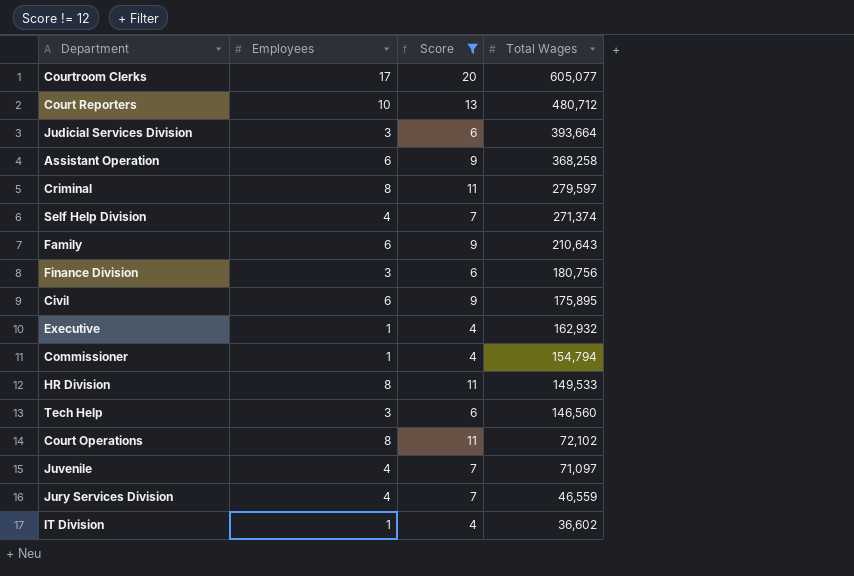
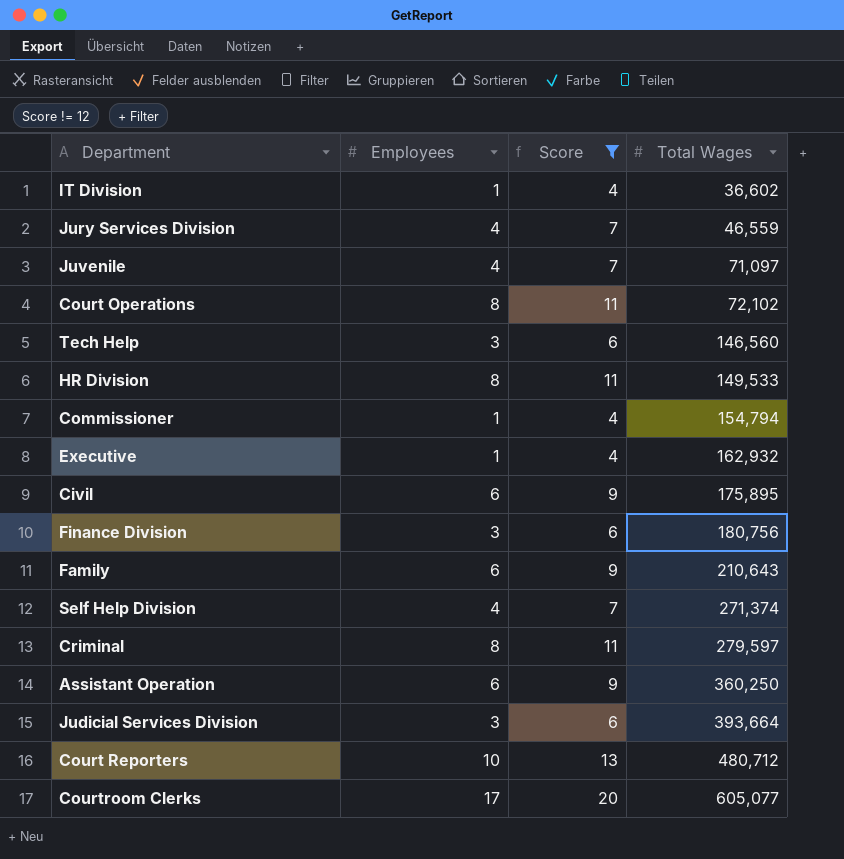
row order: Total Wages descending -> Total Wages ascending
Assistant Operation | Total Wages: 368,258 -> 360,250

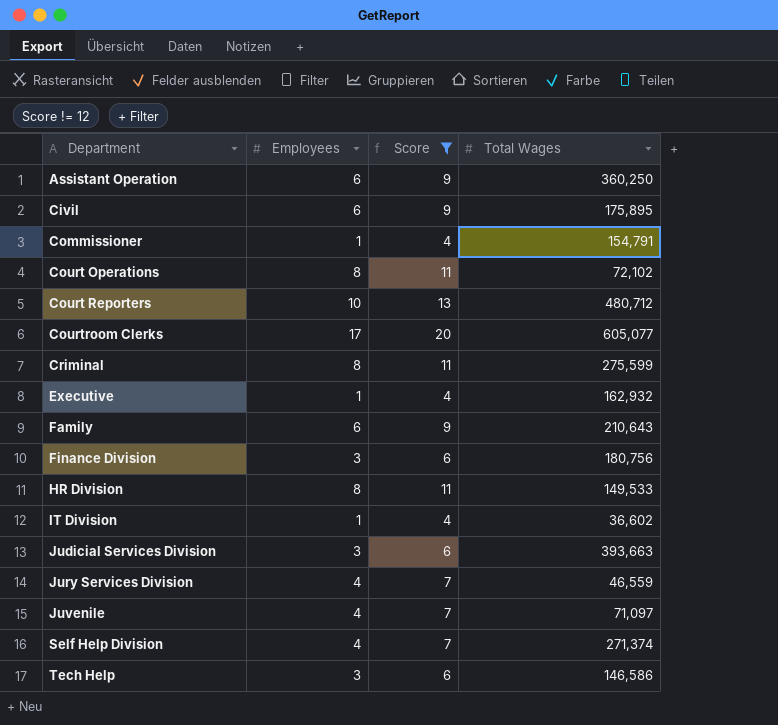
row order: Total Wages ascending -> Department ascending
Commissioner | Total Wages: 154,794 -> 154,791
Criminal | Total Wages: 279,597 -> 275,599
Judicial Services Division | Total Wages: 393,664 -> 393,663
Tech Help | Total Wages: 146,560 -> 146,586

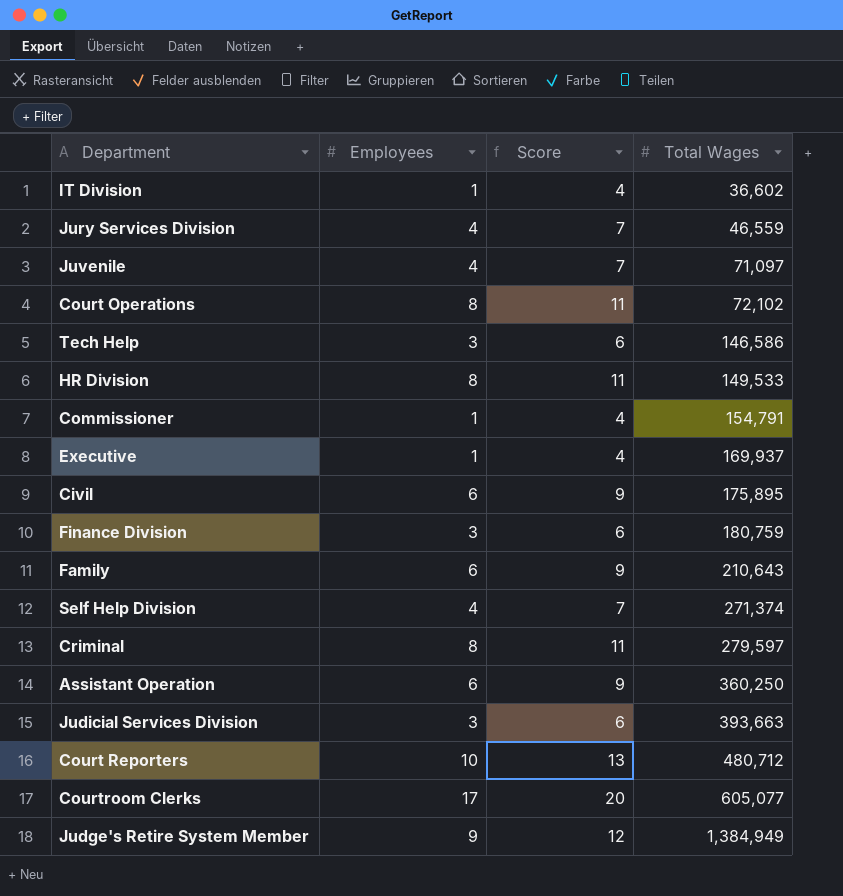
filter: Score != 12 -> none
row order: Department ascending -> Total Wages ascending
Executive | Total Wages: 162,932 -> 169,937
Finance Division | Total Wages: 180,756 -> 180,759
Criminal | Total Wages: 275,599 -> 279,597

